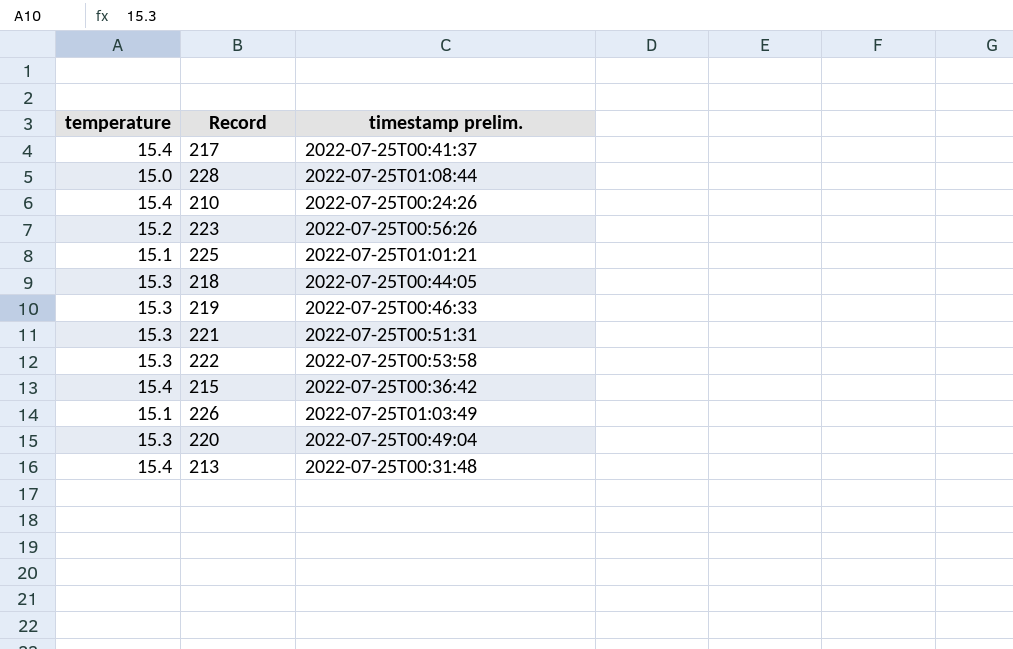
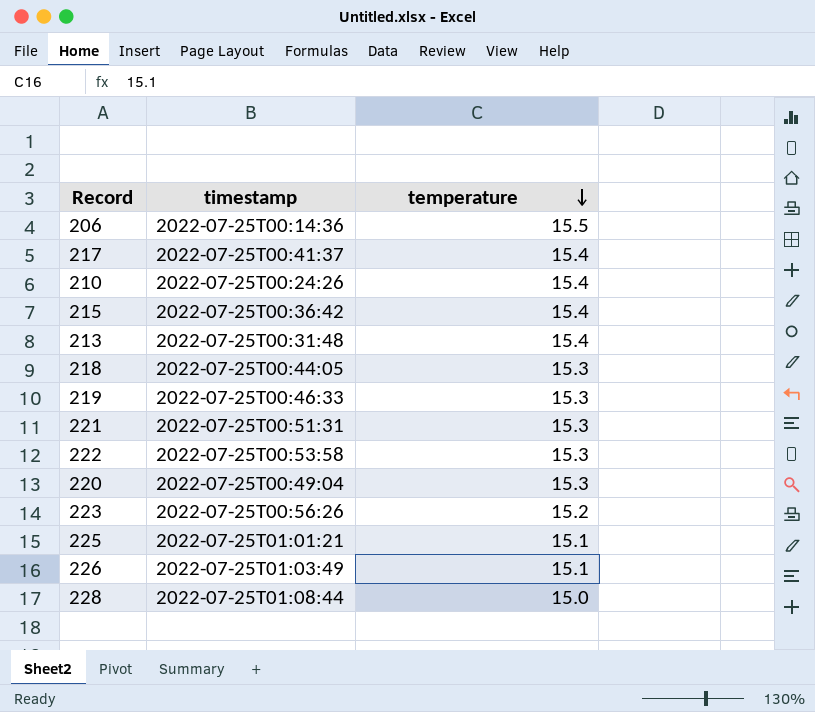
row order: none -> temperature descending
column name: timestamp prelim. -> timestamp
column temperature | position: 1 -> 3
row 206: none -> 2022-07-25T00:14:36 | 15.5

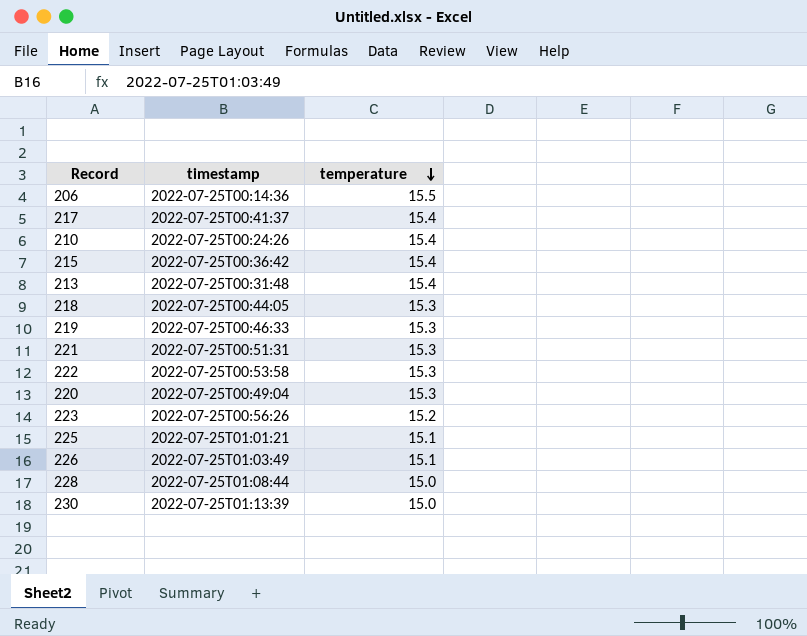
row 230: none -> 2022-07-25T01:13:39 | 15.0

